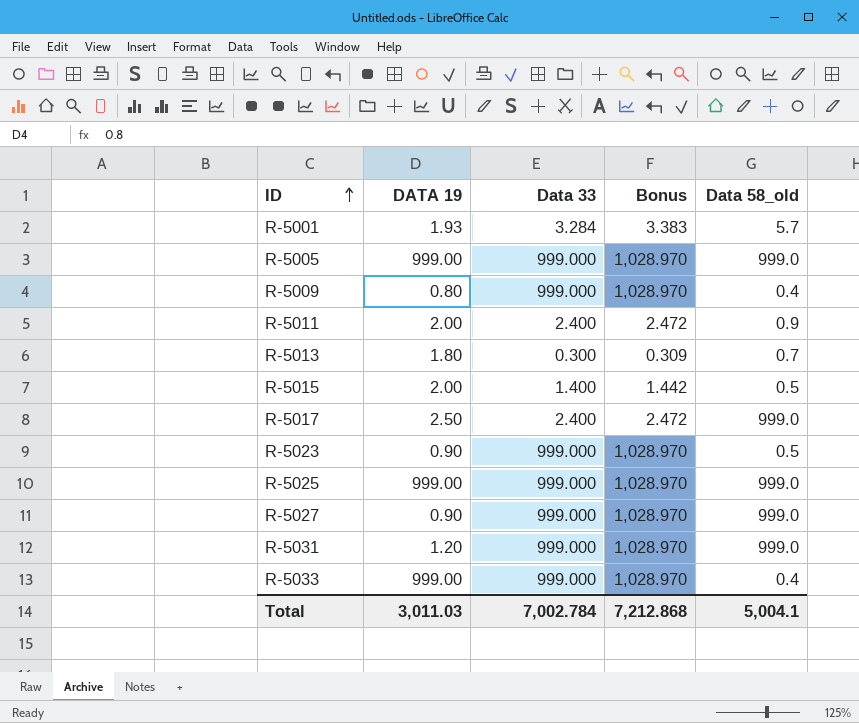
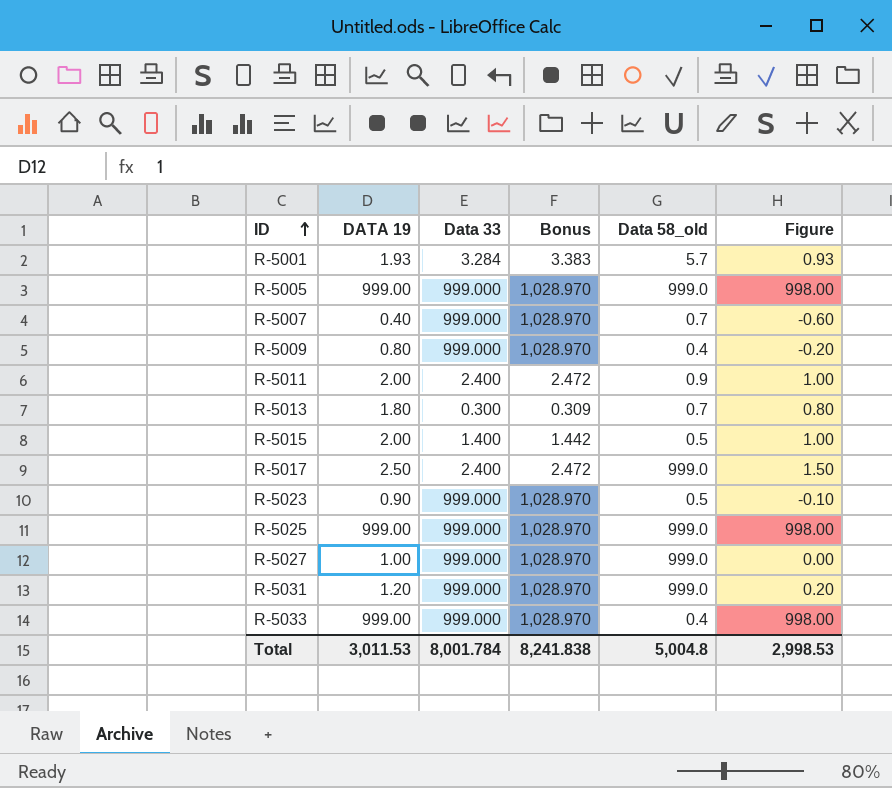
column Figure | formula: none -> [DATA 19] - 1
row R-5007: none -> 0.40 | 999.000 | 1,028.970 | 0.7 | -0.60
R-5027 | DATA 19: 0.90 -> 1.00
Total | DATA 19: 3,011.03 -> 3,011.53
Total | Data 33: 7,002.784 -> 8,001.784
Total | Bonus: 7,212.868 -> 8,241.838
Total | Data 58_old: 5,004.1 -> 5,004.8

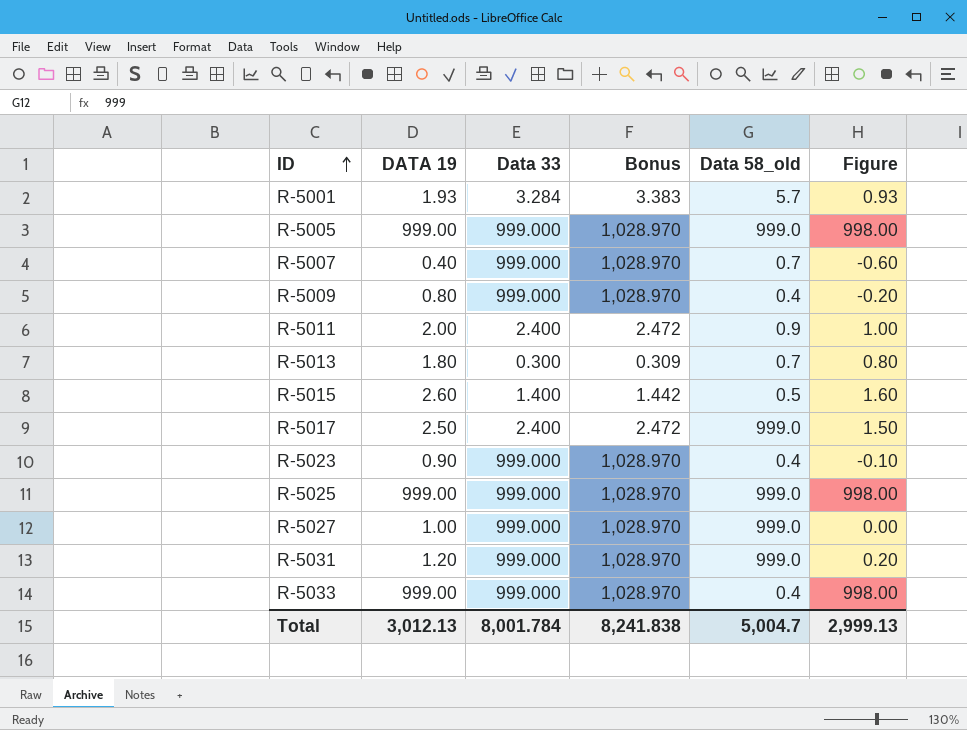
R-5015 | DATA 19: 2.00 -> 2.60
R-5015 | Figure: 1.00 -> 1.60
R-5023 | Data 58_old: 0.5 -> 0.4
Total | DATA 19: 3,011.53 -> 3,012.13
Total | Data 58_old: 5,004.8 -> 5,004.7
Total | Figure: 2,998.53 -> 2,999.13

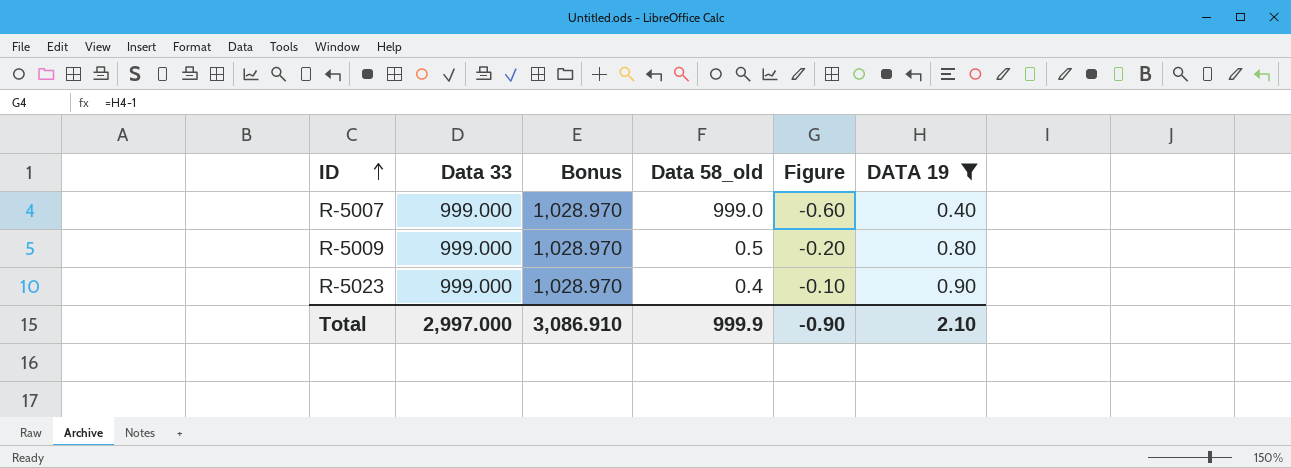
filter: none -> DATA 19 <= 0.90
column DATA 19 | position: 2 -> 6
R-5007 | Data 58_old: 0.7 -> 999.0
R-5009 | Data 58_old: 0.4 -> 0.5
Total | Data 33: 8,001.784 -> 2,997.000
Total | Bonus: 8,241.838 -> 3,086.910
Total | Data 58_old: 5,004.7 -> 999.9
Total | Figure: 2,999.13 -> -0.90
Total | DATA 19: 3,012.13 -> 2.10

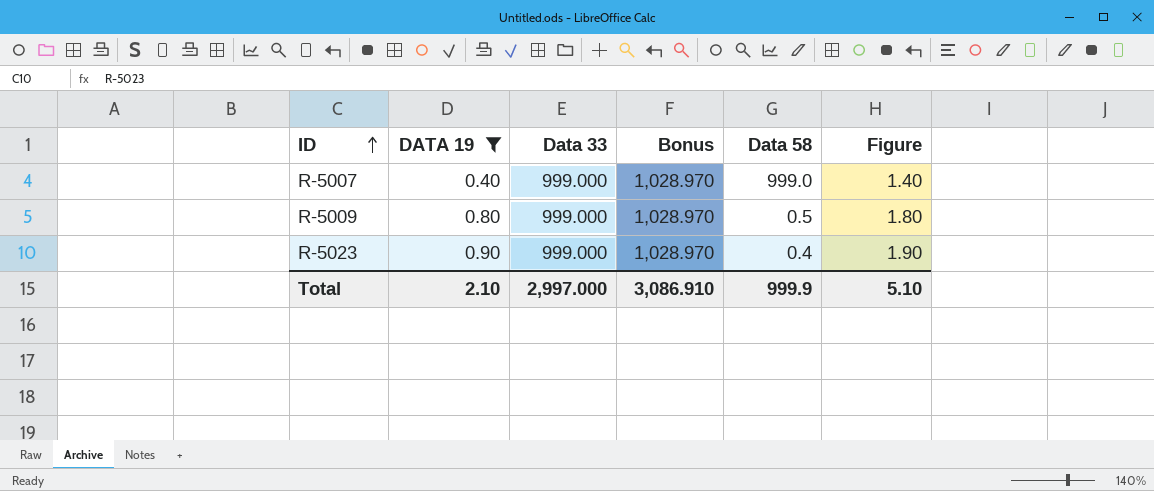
column DATA 19 | position: 6 -> 2
column name: Data 58_old -> Data 58
column Figure | formula: [DATA 19] - 1 -> [DATA 19] + 1
Total | Figure: -0.90 -> 5.10

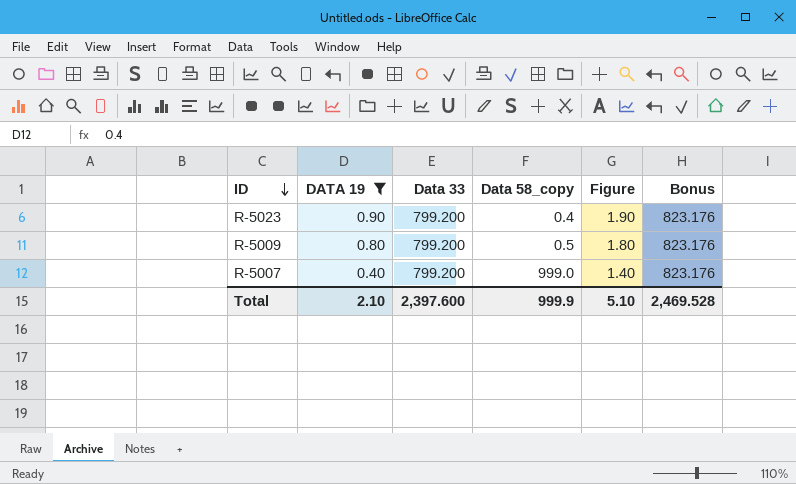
row order: ID ascending -> ID descending
column name: Data 58 -> Data 58_copy
column Bonus | position: 4 -> 6
R-5023 | Data 33: 999.000 -> 799.200
R-5023 | Bonus: 1,028.970 -> 823.176
R-5009 | Data 33: 999.000 -> 799.200
R-5009 | Bonus: 1,028.970 -> 823.176
R-5007 | Data 33: 999.000 -> 799.200
R-5007 | Bonus: 1,028.970 -> 823.176
Total | Data 33: 2,997.000 -> 2,397.600
Total | Bonus: 3,086.910 -> 2,469.528

